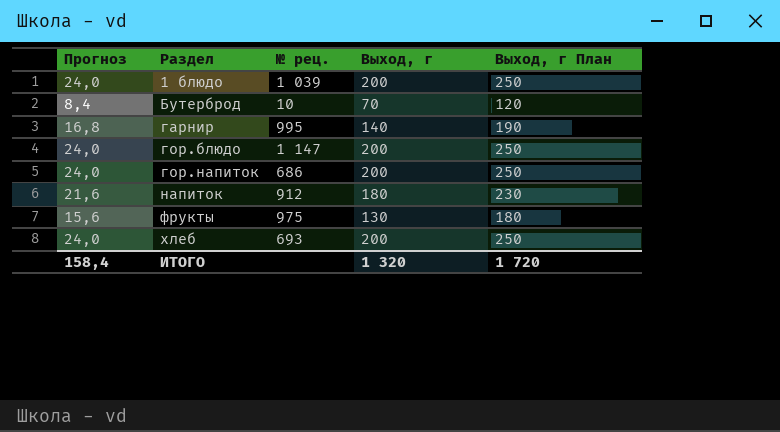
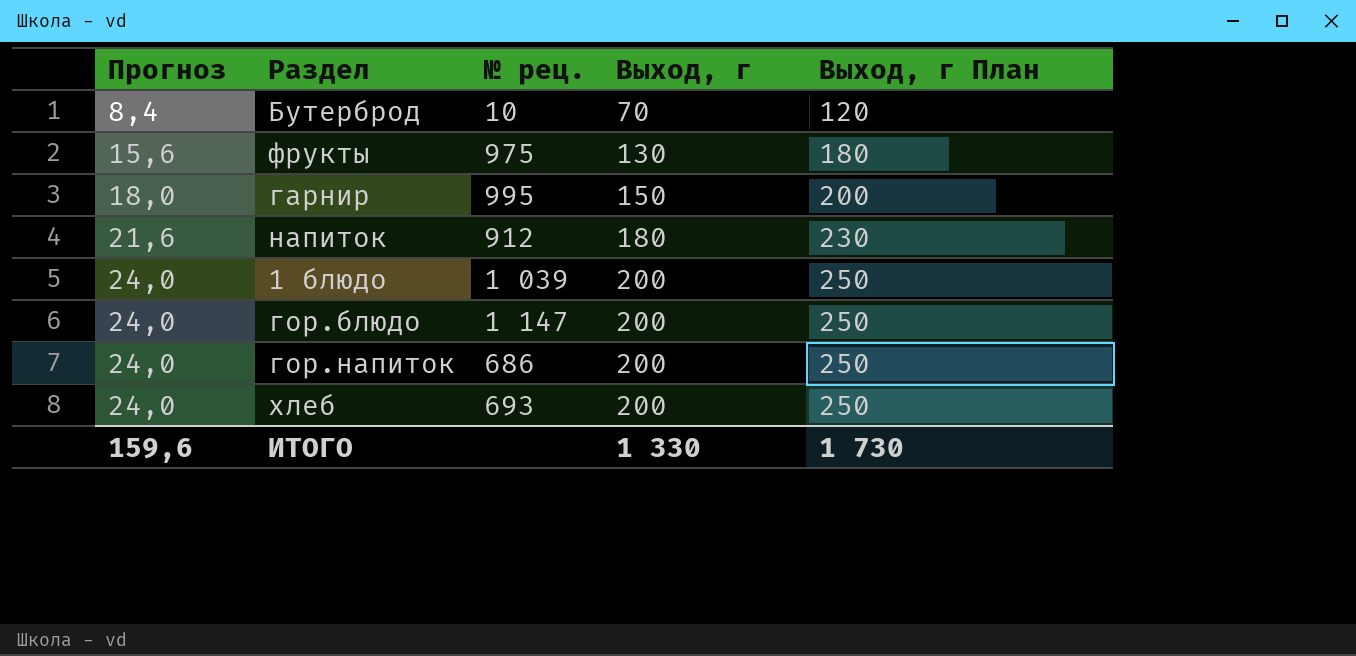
row order: Раздел ascending -> Прогноз ascending
гарнир | Прогноз: 16,8 -> 18,0
гарнир | Выход, г: 140 -> 150
гарнир | Выход, г План: 190 -> 200
ИТОГО | Прогноз: 158,4 -> 159,6
ИТОГО | Выход, г: 1 320 -> 1 330
ИТОГО | Выход, г План: 1 720 -> 1 730

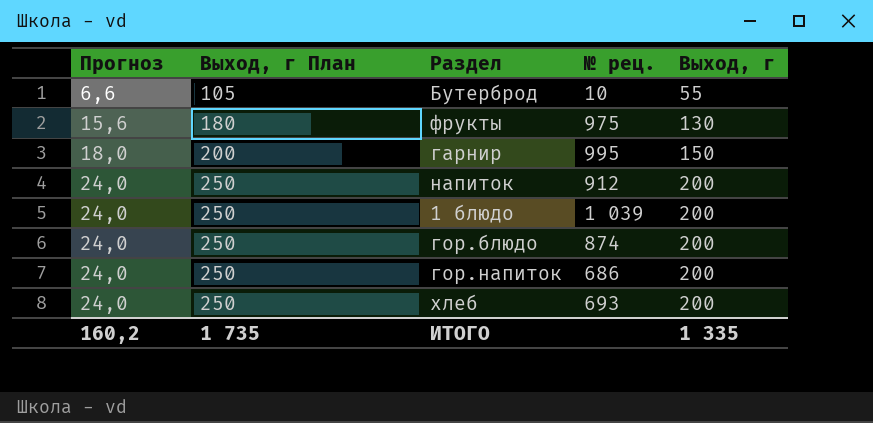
column Выход, г План | position: 5 -> 2
Бутерброд | Прогноз: 8,4 -> 6,6
Бутерброд | Выход, г План: 120 -> 105
Бутерброд | Выход, г: 70 -> 55
напиток | Прогноз: 21,6 -> 24,0
напиток | Выход, г План: 230 -> 250
напиток | Выход, г: 180 -> 200
гор.блюдо | № рец.: 1 147 -> 874
ИТОГО | Прогноз: 159,6 -> 160,2
ИТОГО | Выход, г План: 1 730 -> 1 735
ИТОГО | Выход, г: 1 330 -> 1 335

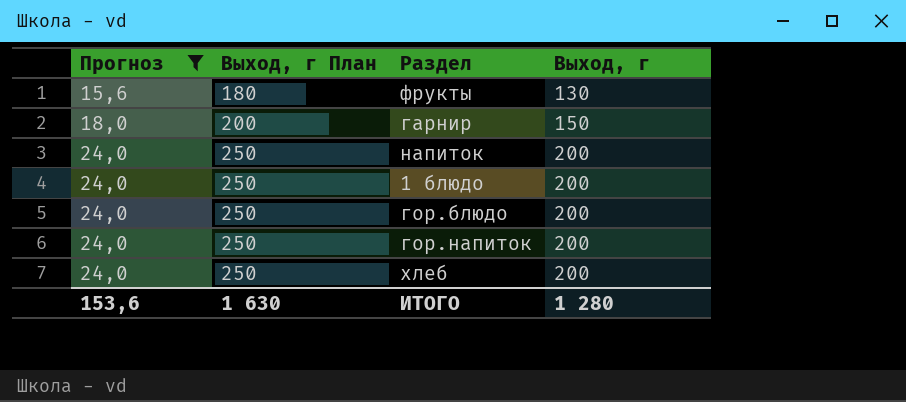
filter: none -> Прогноз != 6,6
column № рец. | position: 4 -> none
ИТОГО | Прогноз: 160,2 -> 153,6
ИТОГО | Выход, г План: 1 735 -> 1 630
ИТОГО | Выход, г: 1 335 -> 1 280

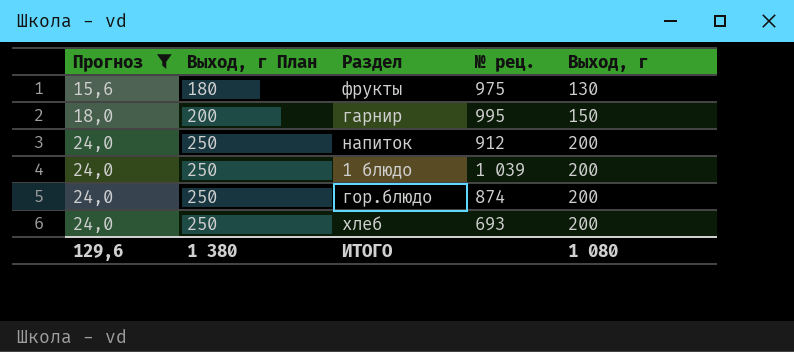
column № рец. | position: none -> 4
row гор.напиток: 24,0 | 250 | 200 -> none
ИТОГО | Прогноз: 153,6 -> 129,6
ИТОГО | Выход, г План: 1 630 -> 1 380
ИТОГО | Выход, г: 1 280 -> 1 080

